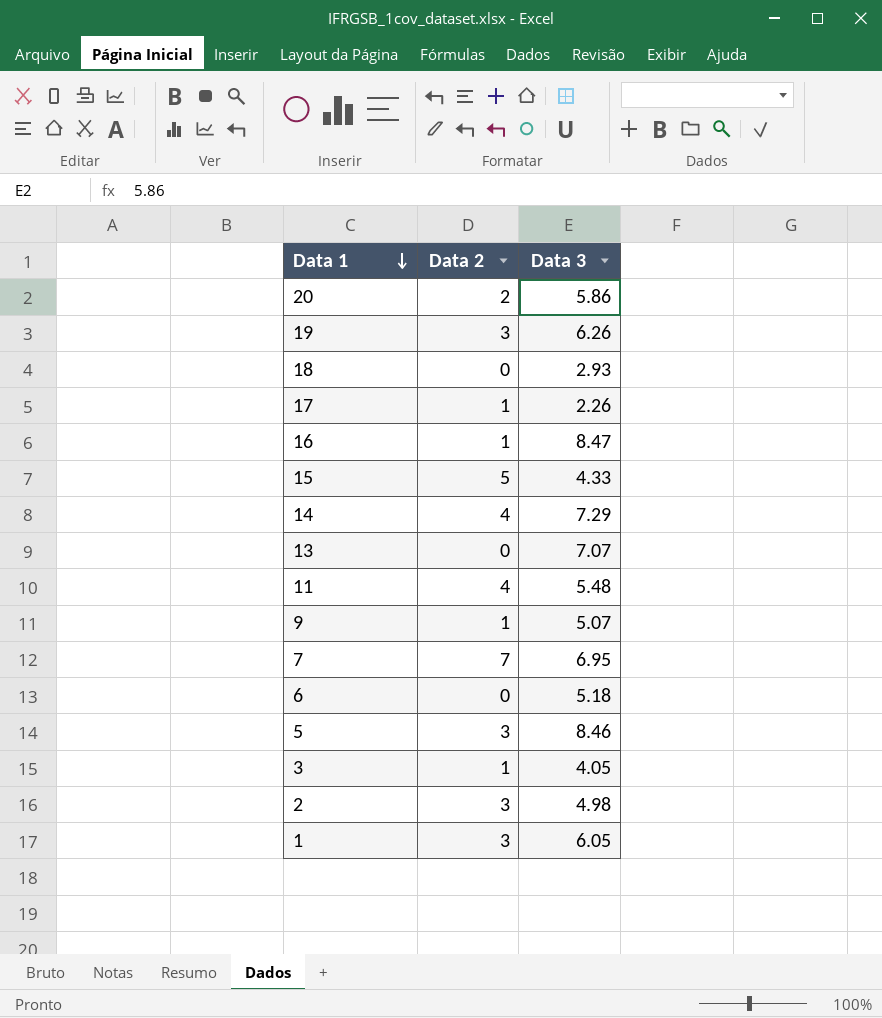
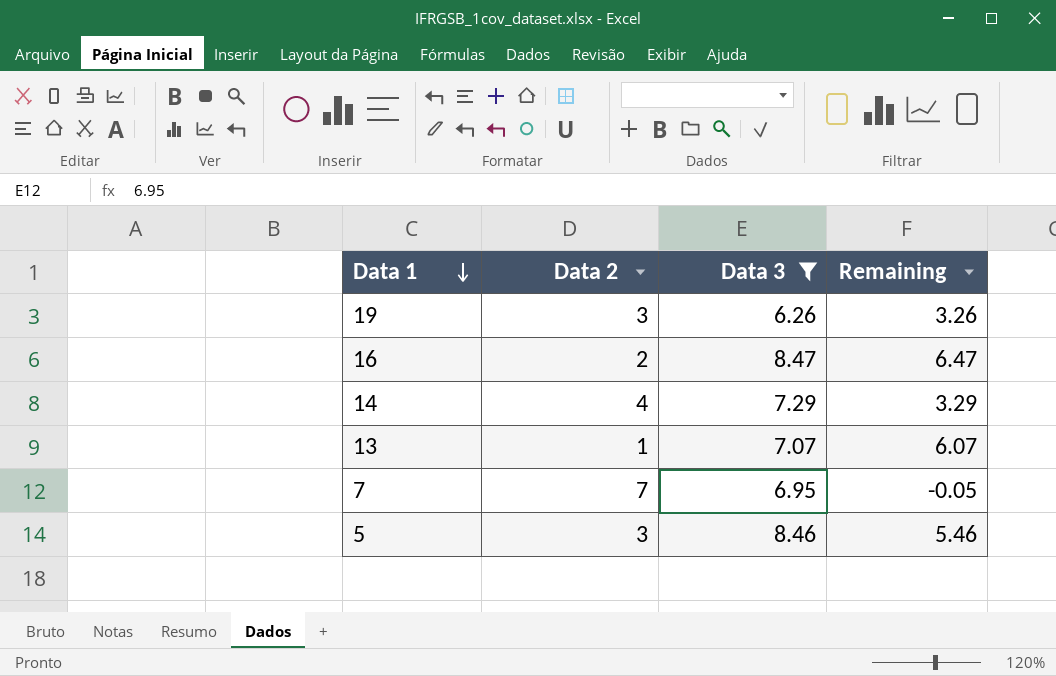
filter: none -> Data 3 >= 6.26
column Remaining | formula: none -> [Data 3] - [Data 2]
16 | Data 2: 1 -> 2
13 | Data 2: 0 -> 1

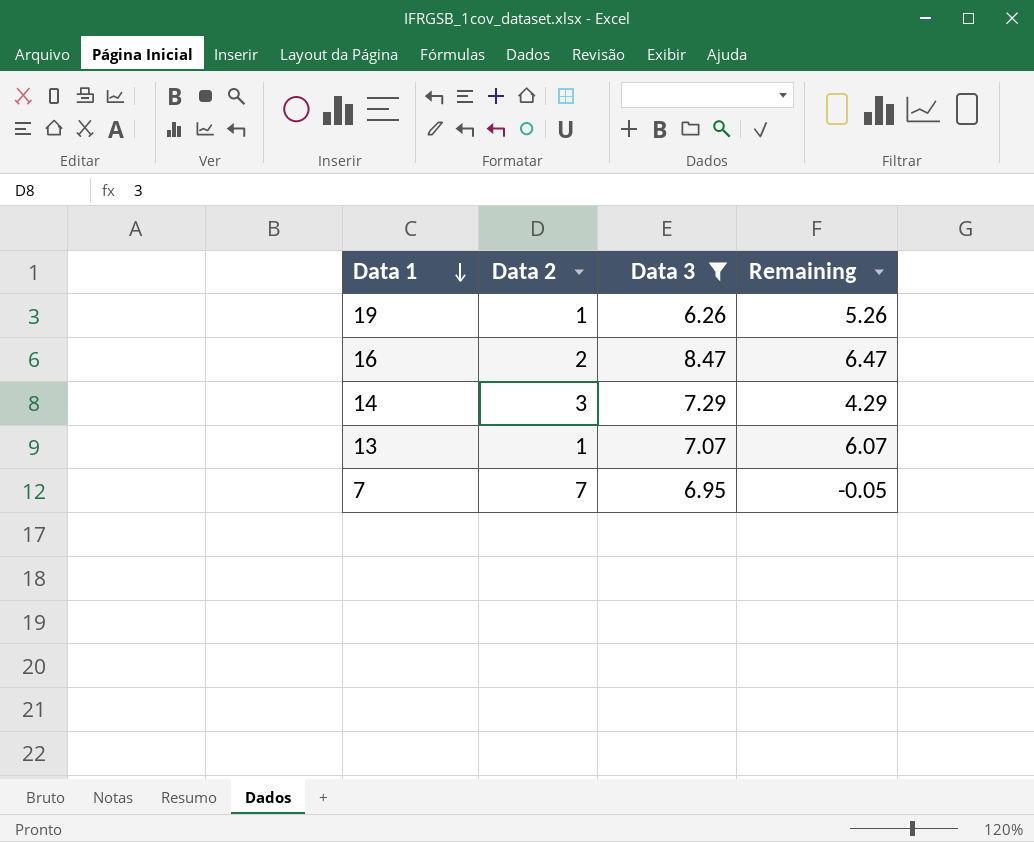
row 5: 3 | 8.46 | 5.46 -> none
19 | Data 2: 3 -> 1
19 | Remaining: 3.26 -> 5.26
14 | Data 2: 4 -> 3
14 | Remaining: 3.29 -> 4.29

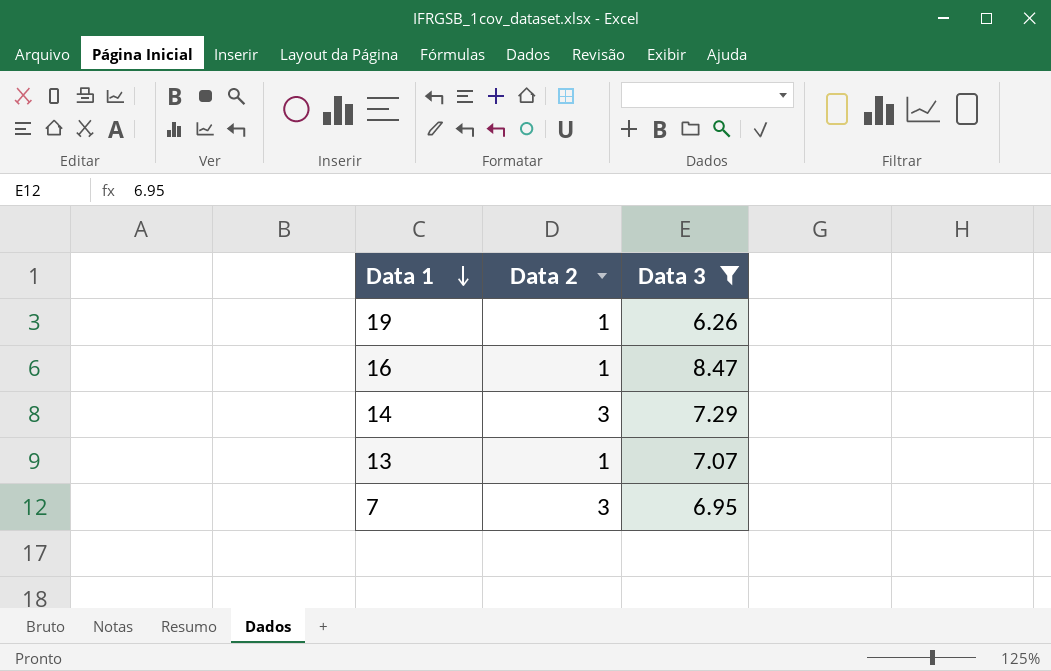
column Remaining | formula: [Data 3] - [Data 2] -> none
16 | Data 2: 2 -> 1
7 | Data 2: 7 -> 3

